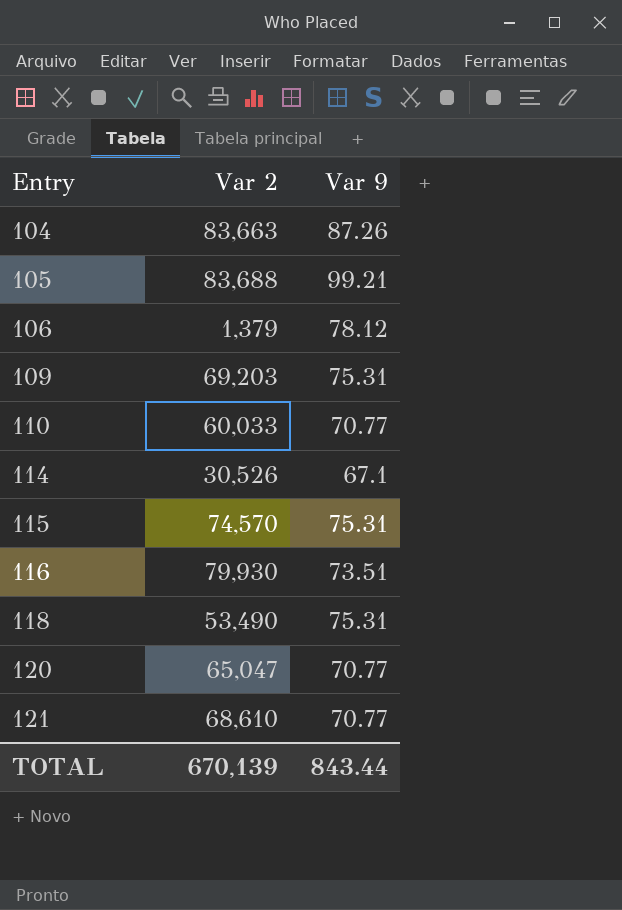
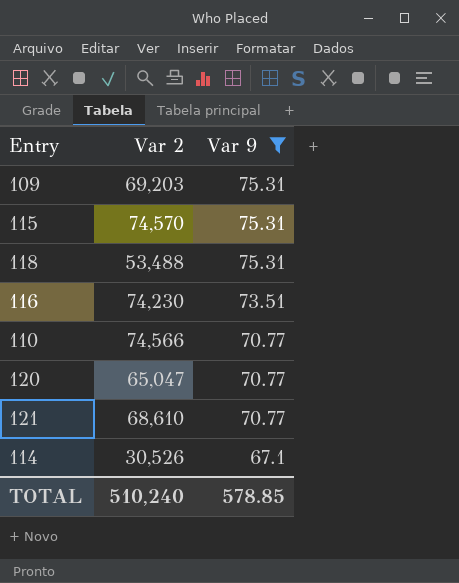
filter: none -> Var 9 <= 75.31
row order: Entry ascending -> Var 9 descending
118 | Var 2: 53,490 -> 53,488
116 | Var 2: 79,930 -> 74,230
110 | Var 2: 60,033 -> 74,566
TOTAL | Var 2: 670,139 -> 510,240
TOTAL | Var 9: 843.44 -> 578.85

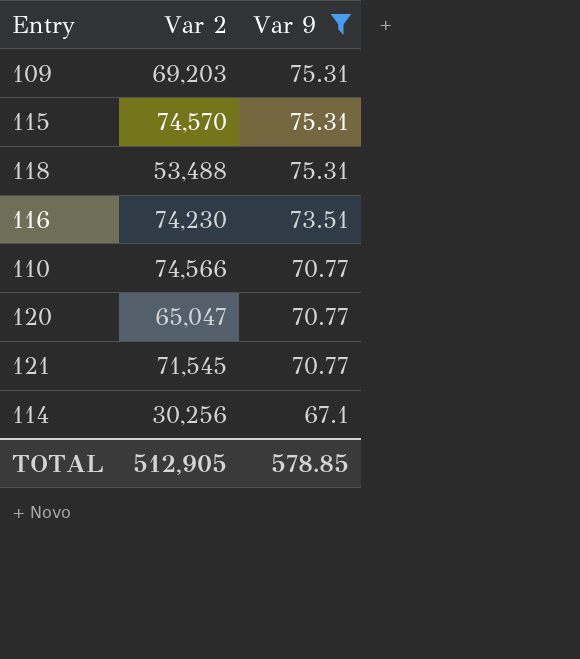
121 | Var 2: 68,610 -> 71,545
114 | Var 2: 30,526 -> 30,256
TOTAL | Var 2: 510,240 -> 512,905

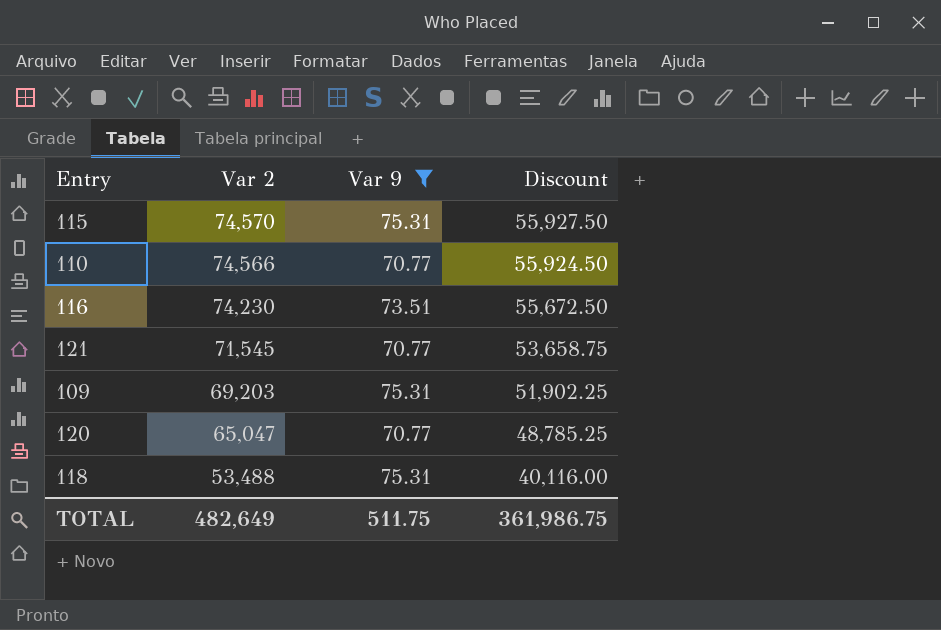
row order: Var 9 descending -> Var 2 descending
column Discount | formula: none -> [Var 2] * 0.75
row 114: 30,256 | 67.1 -> none
TOTAL | Var 2: 512,905 -> 482,649
TOTAL | Var 9: 578.85 -> 511.75

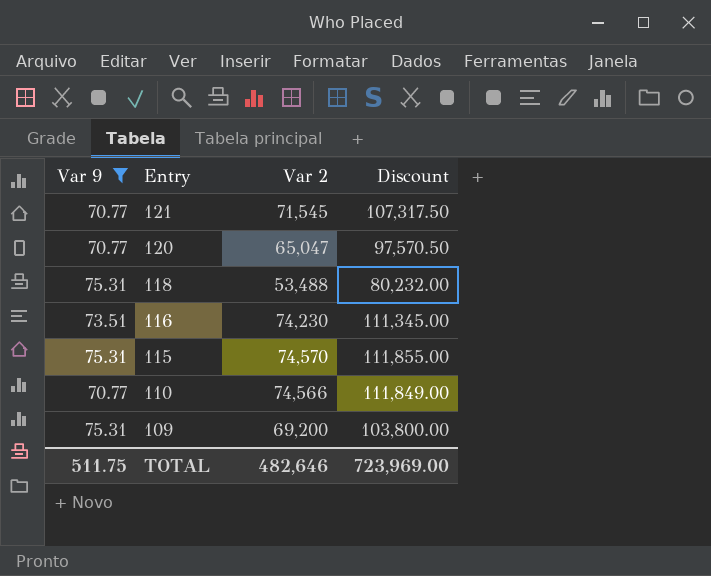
row order: Var 2 descending -> Entry descending
column Var 9 | position: 3 -> 1
column Discount | formula: [Var 2] * 0.75 -> [Var 2] * 1.5
109 | Var 2: 69,203 -> 69,200
TOTAL | Var 2: 482,649 -> 482,646
TOTAL | Discount: 361,986.75 -> 723,969.00

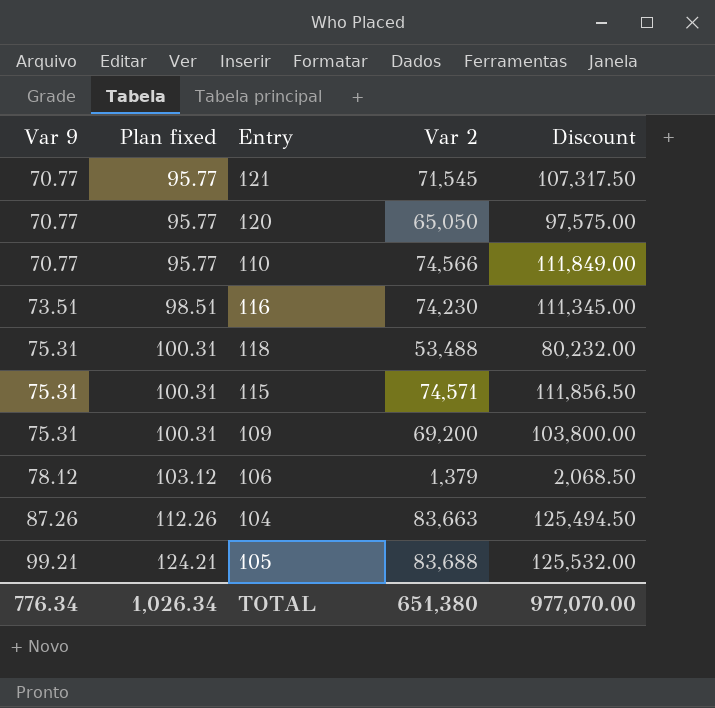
filter: Var 9 <= 75.31 -> none
row order: Entry descending -> Var 9 ascending
column Plan fixed | formula: none -> [Var 9] + 25
120 | Var 2: 65,047 -> 65,050
120 | Discount: 97,570.50 -> 97,575.00
115 | Var 2: 74,570 -> 74,571
115 | Discount: 111,855.00 -> 111,856.50
TOTAL | Var 9: 511.75 -> 776.34
TOTAL | Var 2: 482,646 -> 651,380
TOTAL | Discount: 723,969.00 -> 977,070.00

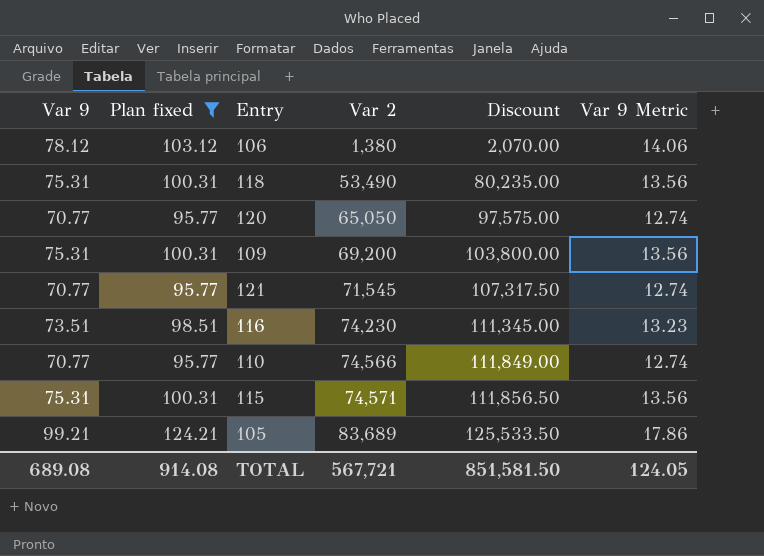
filter: none -> Plan fixed != 112.26
row order: Var 9 ascending -> Var 2 ascending
column Var 9 Metric | formula: none -> [Var 9] * 0.18
106 | Var 2: 1,379 -> 1,380
106 | Discount: 2,068.50 -> 2,070.00
118 | Var 2: 53,488 -> 53,490
118 | Discount: 80,232.00 -> 80,235.00
105 | Var 2: 83,688 -> 83,689
105 | Discount: 125,532.00 -> 125,533.50
TOTAL | Var 9: 776.34 -> 689.08
TOTAL | Plan fixed: 1,026.34 -> 914.08
TOTAL | Var 2: 651,380 -> 567,721
TOTAL | Discount: 977,070.00 -> 851,581.50

